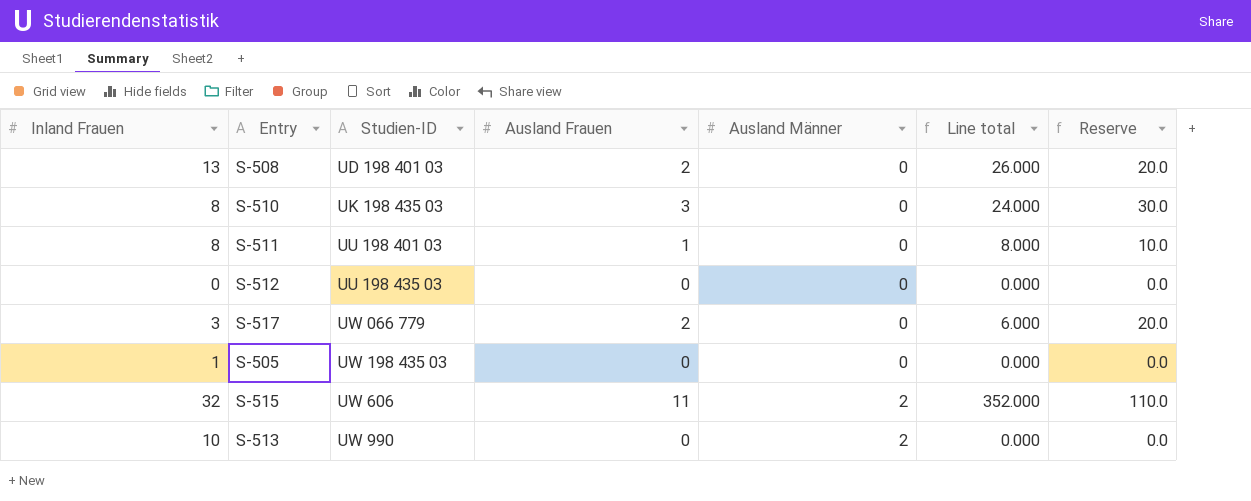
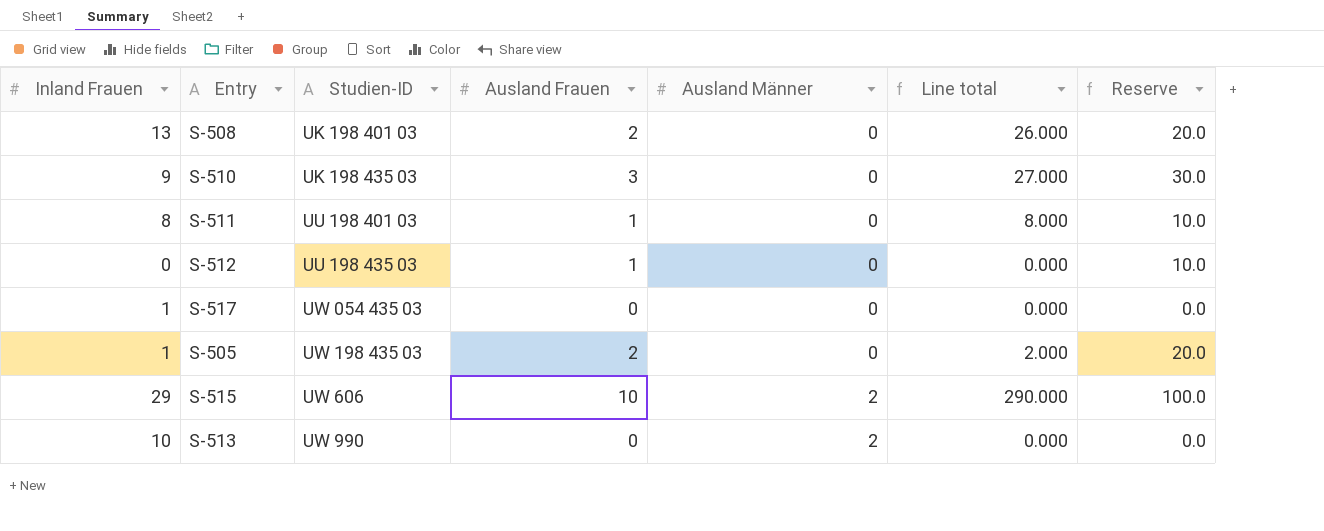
S-508 | Studien-ID: UD 198 401 03 -> UK 198 401 03
S-510 | Inland Frauen: 8 -> 9
S-510 | Line total: 24.000 -> 27.000
S-512 | Ausland Frauen: 0 -> 1
S-512 | Reserve: 0.0 -> 10.0
S-517 | Inland Frauen: 3 -> 1
S-517 | Studien-ID: UW 066 779 -> UW 054 435 03
S-517 | Ausland Frauen: 2 -> 0
S-517 | Line total: 6.000 -> 0.000
S-517 | Reserve: 20.0 -> 0.0
S-505 | Ausland Frauen: 0 -> 2
S-505 | Line total: 0.000 -> 2.000
S-505 | Reserve: 0.0 -> 20.0
S-515 | Inland Frauen: 32 -> 29
S-515 | Ausland Frauen: 11 -> 10
S-515 | Line total: 352.000 -> 290.000
S-515 | Reserve: 110.0 -> 100.0

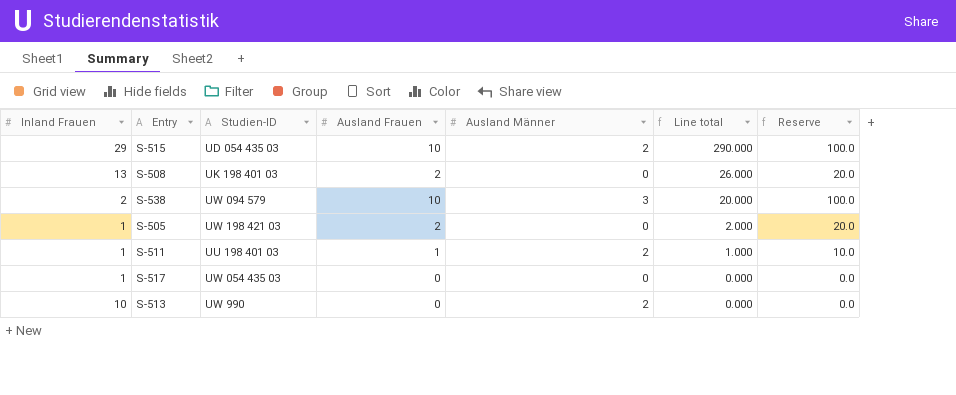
row order: Studien-ID ascending -> Line total descending
row S-510: 9 | UK 198 435 03 | 3 | 0 | 27.000 | 30.0 -> none
row S-512: 0 | UU 198 435 03 | 1 | 0 | 0.000 | 10.0 -> none
S-515 | Studien-ID: UW 606 -> UD 054 435 03
row S-538: none -> 2 | UW 094 579 | 10 | 3 | 20.000 | 100.0
S-505 | Studien-ID: UW 198 435 03 -> UW 198 421 03
S-511 | Inland Frauen: 8 -> 1
S-511 | Ausland Männer: 0 -> 2
S-511 | Line total: 8.000 -> 1.000

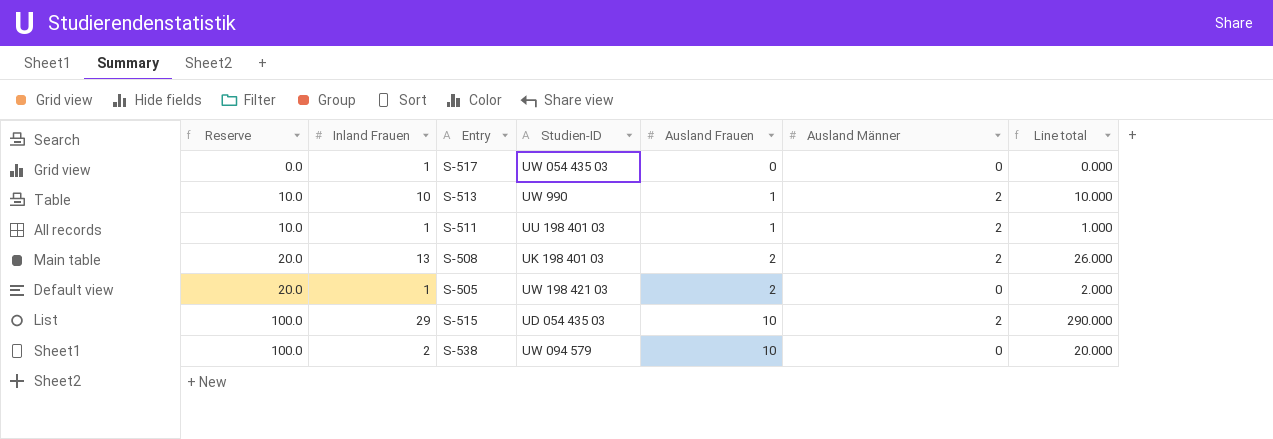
row order: Line total descending -> Reserve ascending
column Reserve | position: 7 -> 1
S-513 | Reserve: 0.0 -> 10.0
S-513 | Ausland Frauen: 0 -> 1
S-513 | Line total: 0.000 -> 10.000
S-508 | Ausland Männer: 0 -> 2
S-538 | Ausland Männer: 3 -> 0

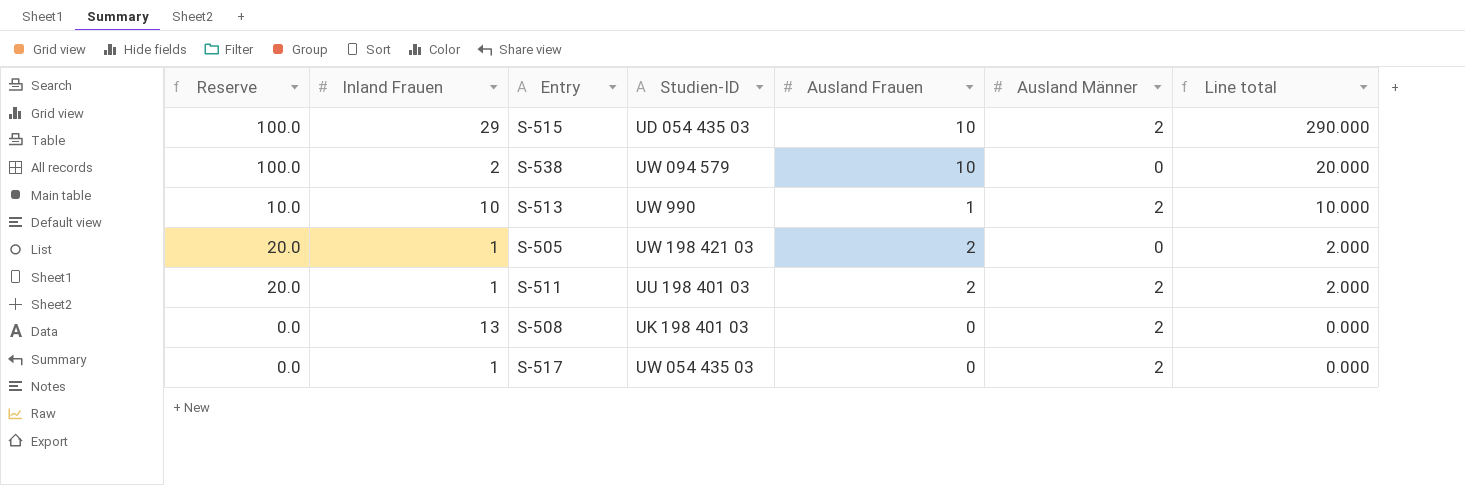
row order: Reserve ascending -> Line total descending
S-511 | Reserve: 10.0 -> 20.0
S-511 | Ausland Frauen: 1 -> 2
S-511 | Line total: 1.000 -> 2.000
S-508 | Reserve: 20.0 -> 0.0
S-508 | Ausland Frauen: 2 -> 0
S-508 | Line total: 26.000 -> 0.000
S-517 | Ausland Männer: 0 -> 2

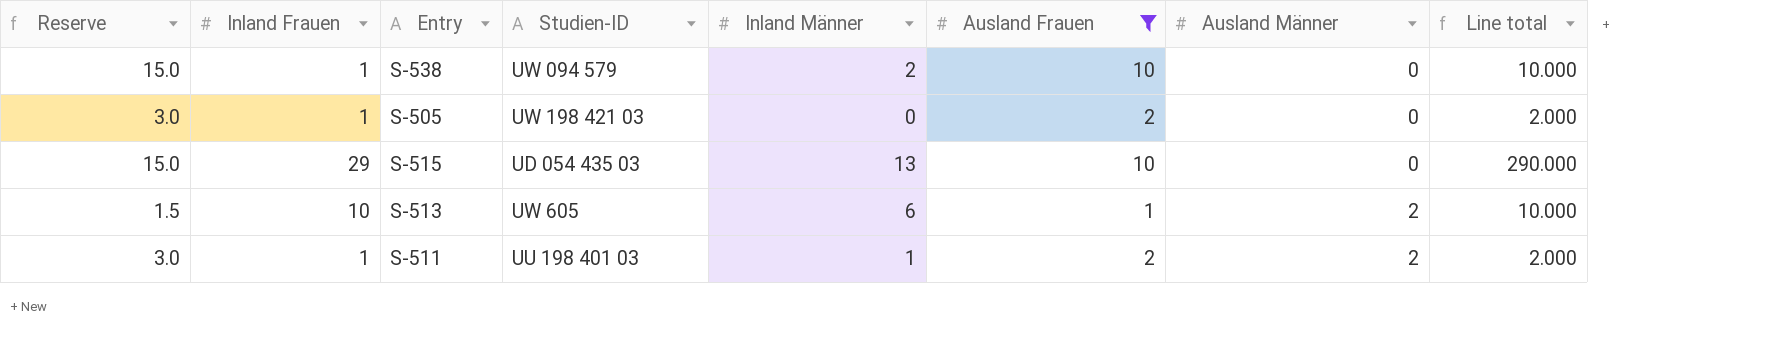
filter: none -> Ausland Frauen != 0
row order: Line total descending -> Ausland Männer ascending
column Reserve | formula: [Ausland Frauen] * 10 -> [Ausland Frauen] * 1.5
column Inland Männer | position: none -> 5
S-538 | Inland Frauen: 2 -> 1
S-538 | Line total: 20.000 -> 10.000
S-515 | Ausland Männer: 2 -> 0
S-513 | Studien-ID: UW 990 -> UW 605

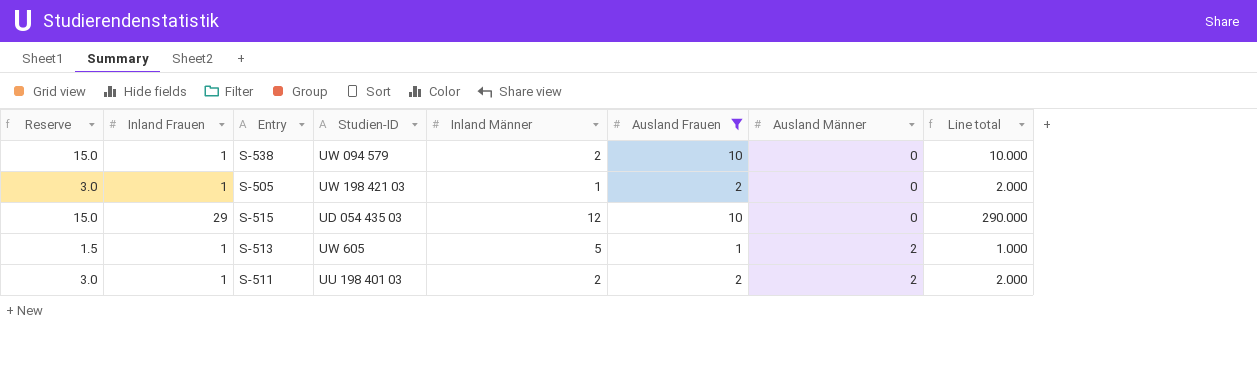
S-505 | Inland Männer: 0 -> 1
S-515 | Inland Männer: 13 -> 12
S-513 | Inland Frauen: 10 -> 1
S-513 | Inland Männer: 6 -> 5
S-513 | Line total: 10.000 -> 1.000
S-511 | Inland Männer: 1 -> 2

